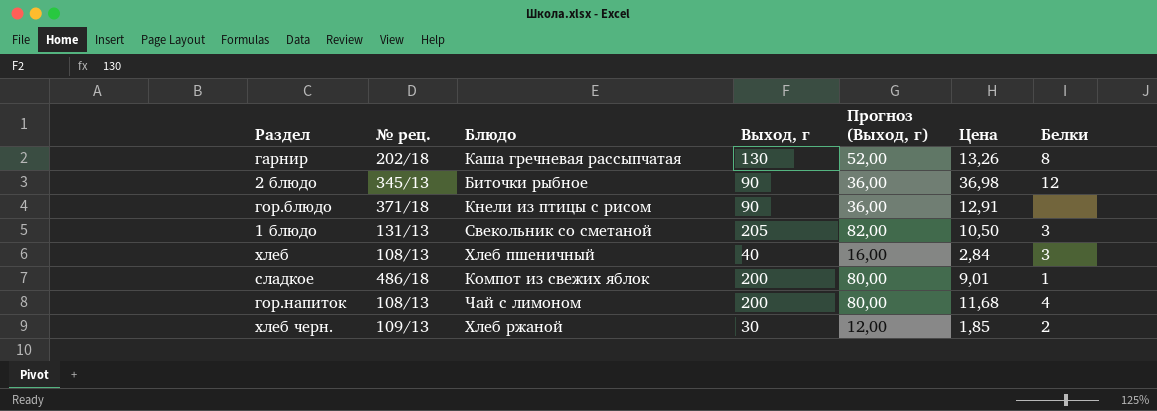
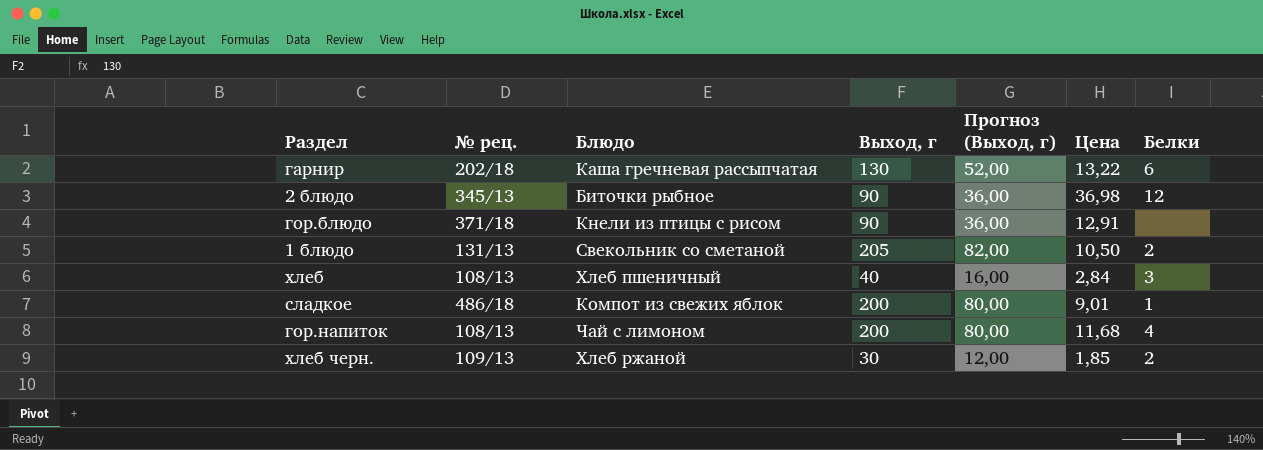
гарнир | Цена: 13,26 -> 13,22
гарнир | Белки: 8 -> 6
1 блюдо | Белки: 3 -> 2

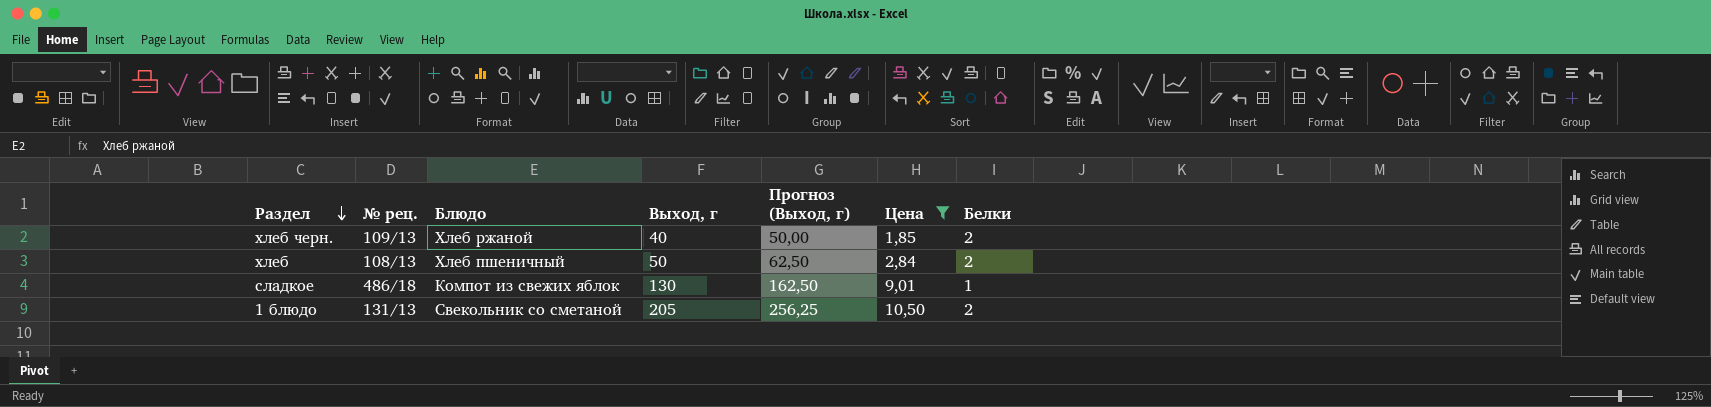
filter: none -> Цена <= 10,50
row order: none -> Раздел descending
column Прогноз (Выход, г) | formula: [Выход, г] * 0,4 -> [Выход, г] * 1,25
хлеб черн. | Выход, г: 30 -> 40
хлеб | Выход, г: 40 -> 50
хлеб | Белки: 3 -> 2
сладкое | Выход, г: 200 -> 130

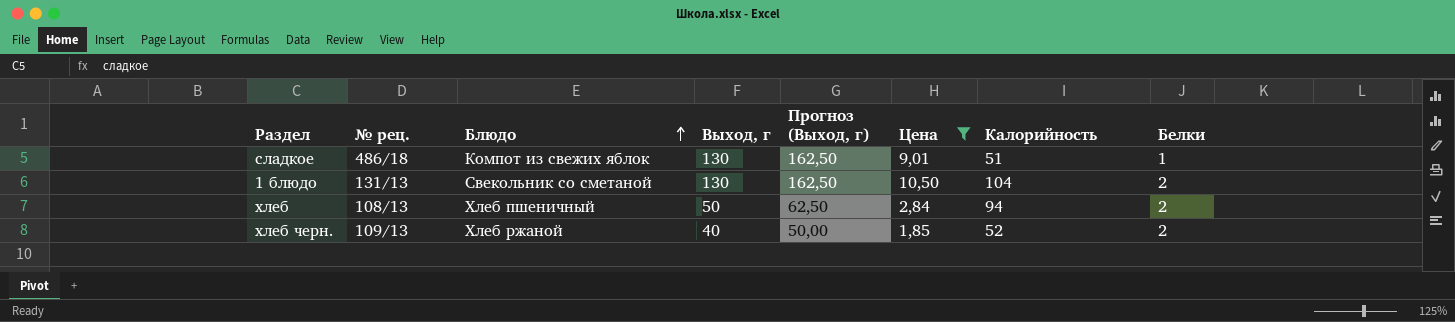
row order: Раздел descending -> Блюдо ascending
column Калорийность | position: none -> 7
1 блюдо | Выход, г: 205 -> 130
1 блюдо | Прогноз (Выход, г): 256,25 -> 162,50

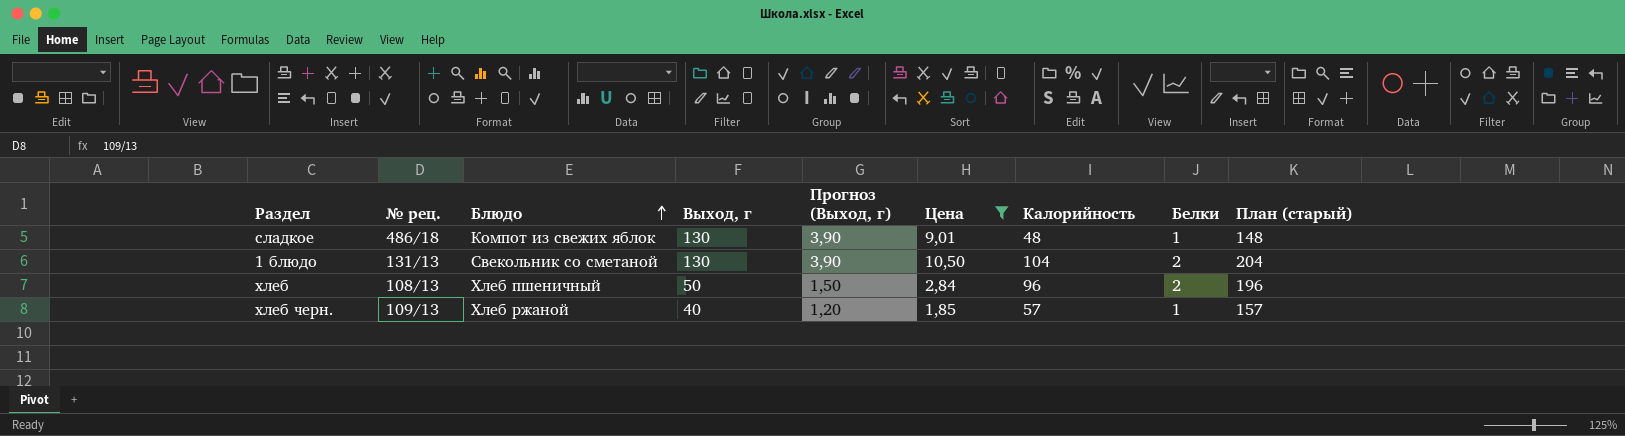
column Прогноз (Выход, г) | formula: [Выход, г] * 1,25 -> [Выход, г] * 0,03
column План (старый) | formula: none -> [Калорийность] + 100
сладкое | Калорийность: 51 -> 48
хлеб | Калорийность: 94 -> 96
хлеб черн. | Калорийность: 52 -> 57
хлеб черн. | Белки: 2 -> 1

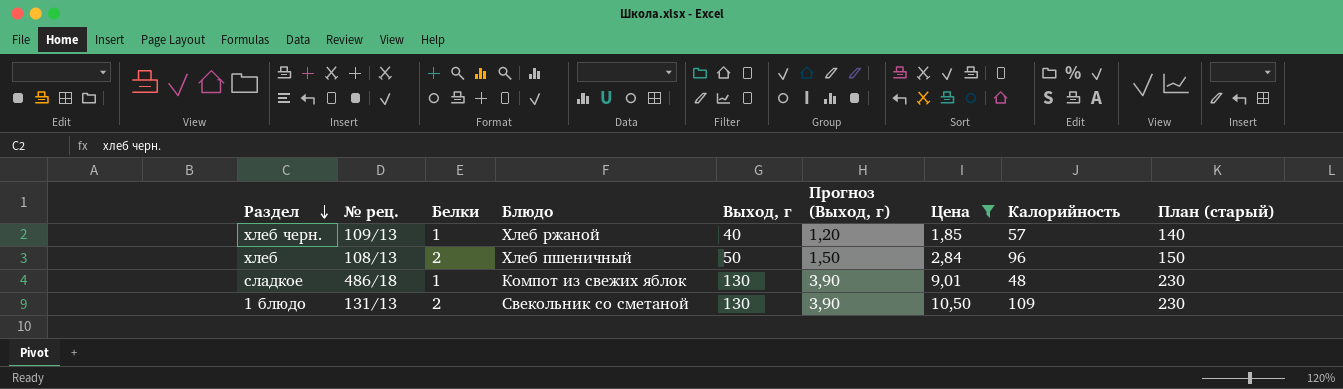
row order: Блюдо ascending -> Раздел descending
column Белки | position: 8 -> 3
column План (старый) | formula: [Калорийность] + 100 -> [Выход, г] + 100
1 блюдо | Калорийность: 104 -> 109

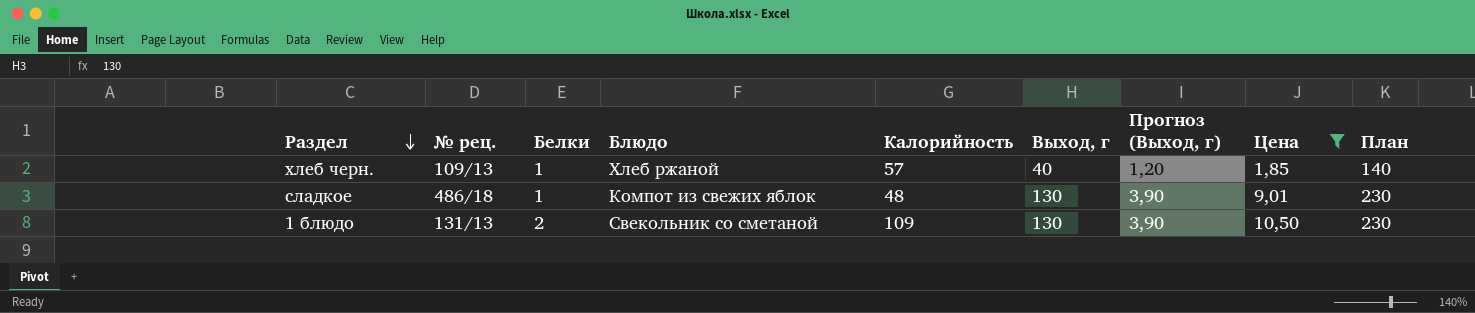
column Калорийность | position: 8 -> 5
column name: План (старый) -> План
row хлеб: 108/13 | 2 | Хлеб пшеничный | 50 | 1,50 | 2,84 | 96 | 150 -> none

